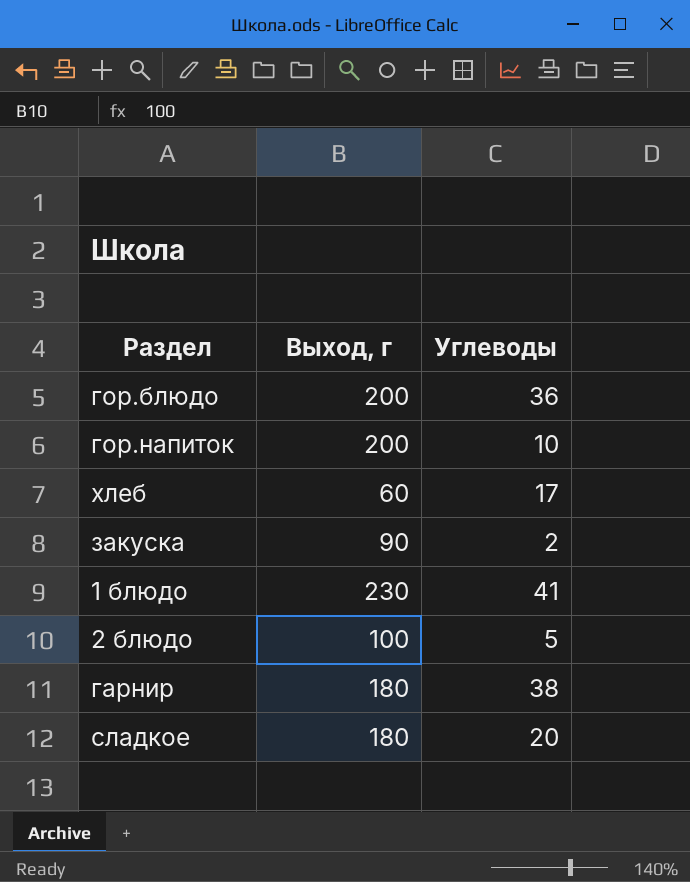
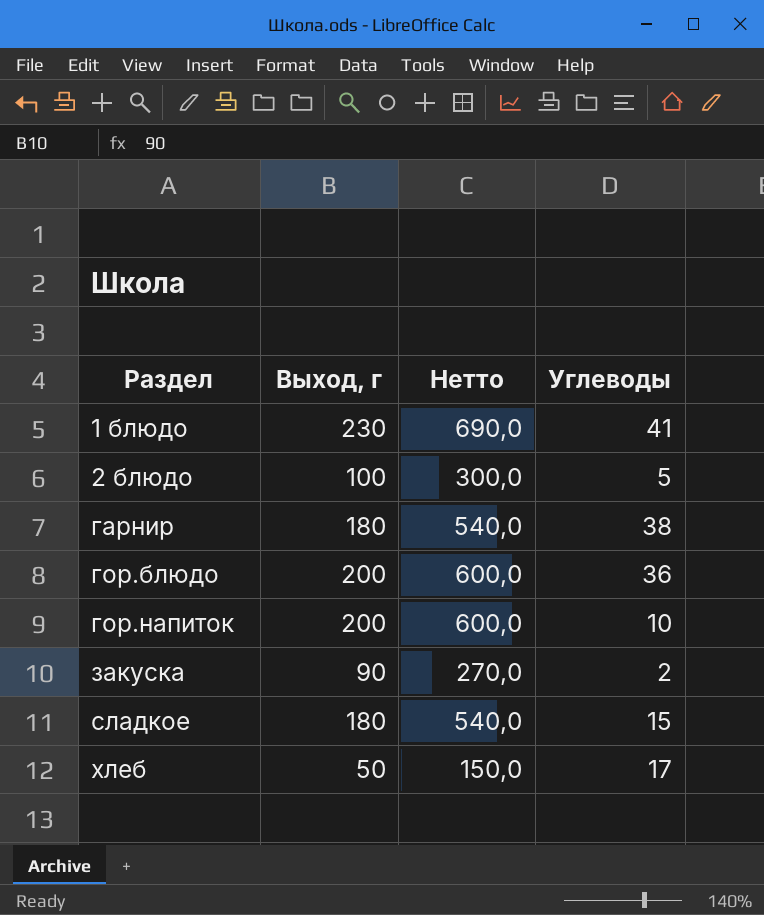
row order: none -> Раздел ascending
column Нетто | formula: none -> [Выход, г] * 3
сладкое | Углеводы: 20 -> 15
хлеб | Выход, г: 60 -> 50

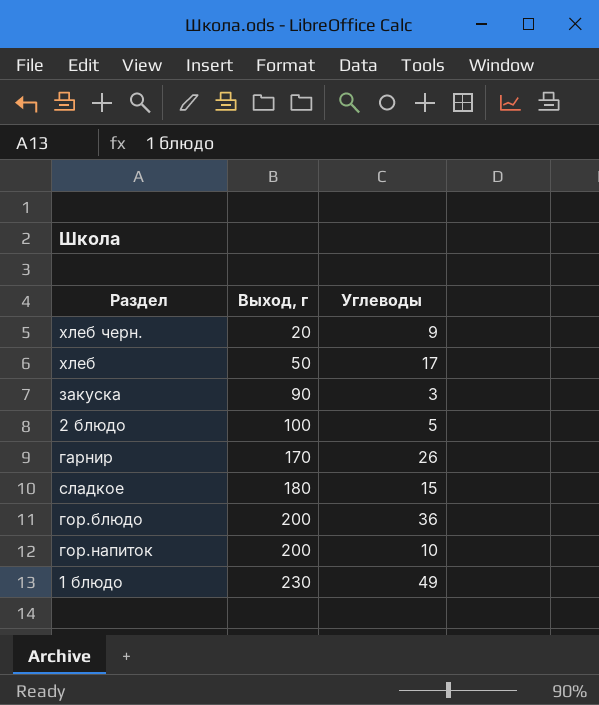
row order: Раздел ascending -> Выход, г ascending
column Нетто | formula: [Выход, г] * 3 -> none
row хлеб черн.: none -> 20 | 9
закуска | Углеводы: 2 -> 3
гарнир | Выход, г: 180 -> 170
гарнир | Углеводы: 38 -> 26
1 блюдо | Углеводы: 41 -> 49

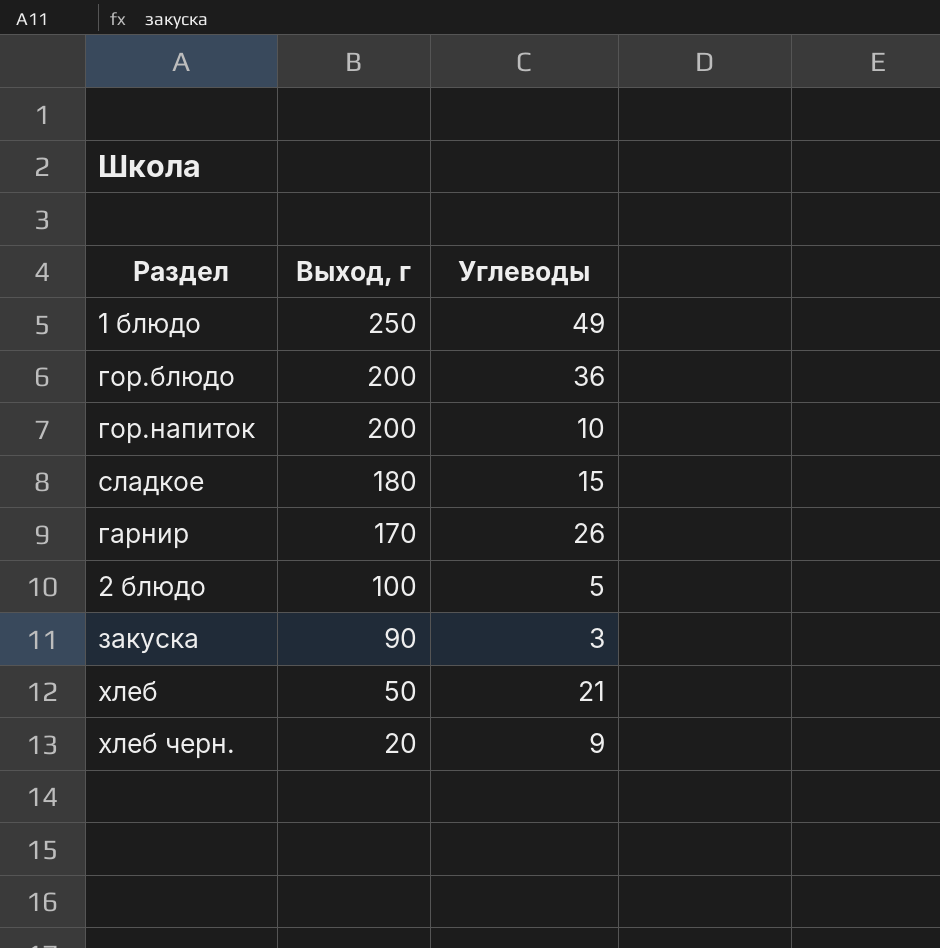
row order: Выход, г ascending -> Выход, г descending
1 блюдо | Выход, г: 230 -> 250
хлеб | Углеводы: 17 -> 21

